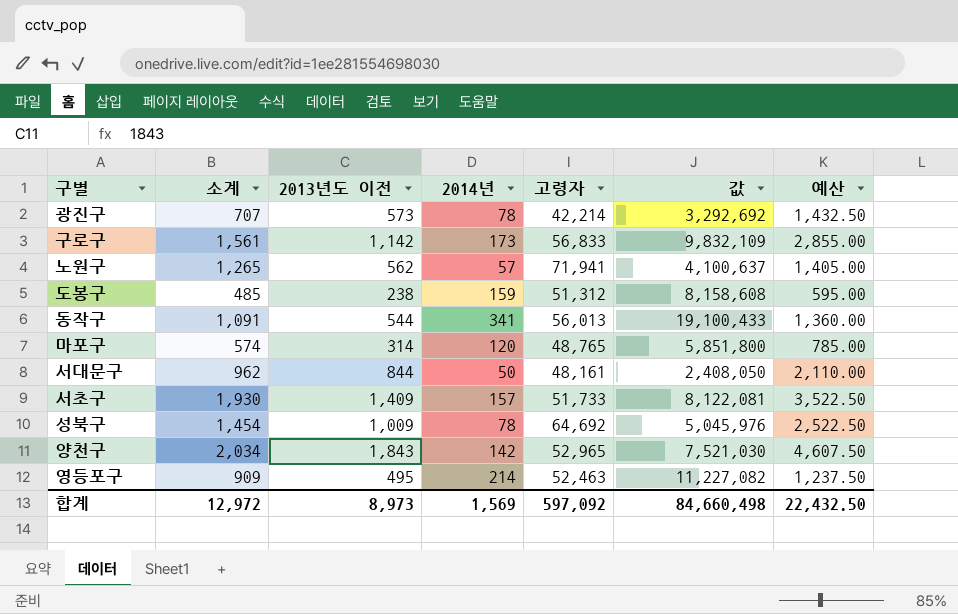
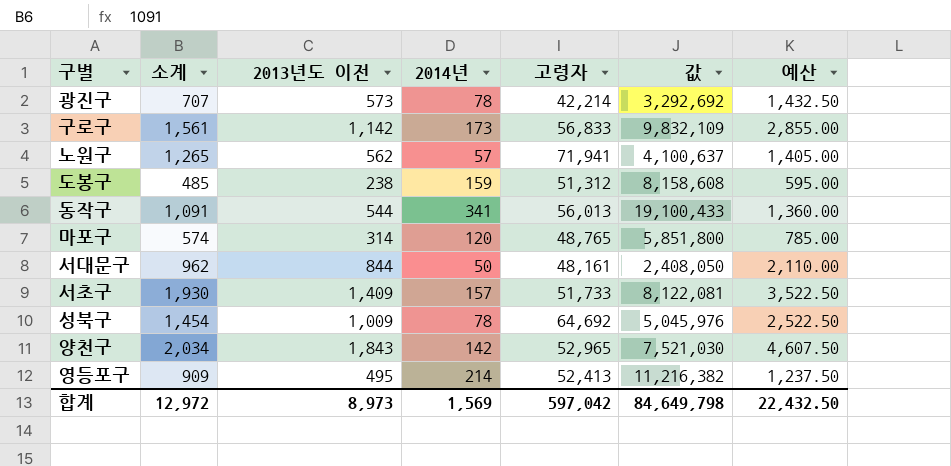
영등포구 | 고령자: 52,463 -> 52,413
영등포구 | 값: 11,227,082 -> 11,216,382
합계 | 고령자: 597,092 -> 597,042
합계 | 값: 84,660,498 -> 84,649,798

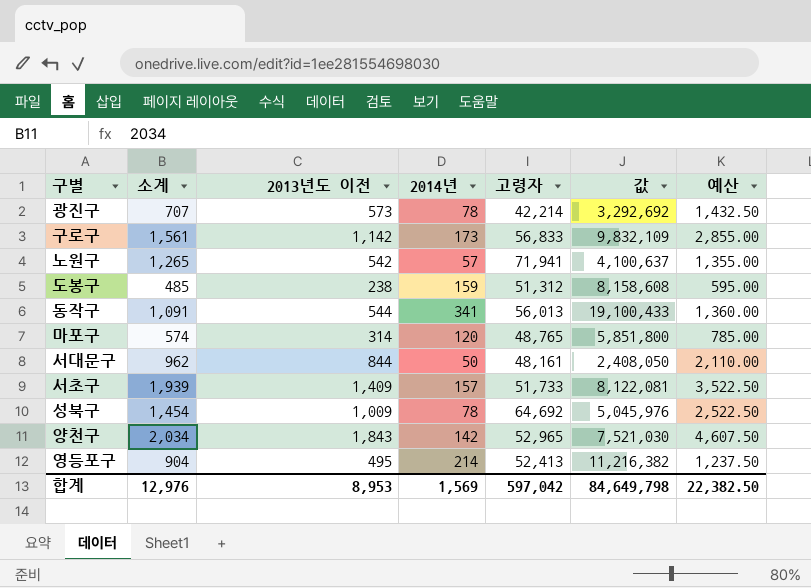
노원구 | 2013년도 이전: 562 -> 542
노원구 | 예산: 1,405.00 -> 1,355.00
서초구 | 소계: 1,930 -> 1,939
영등포구 | 소계: 909 -> 904
합계 | 소계: 12,972 -> 12,976
합계 | 2013년도 이전: 8,973 -> 8,953
합계 | 예산: 22,432.50 -> 22,382.50

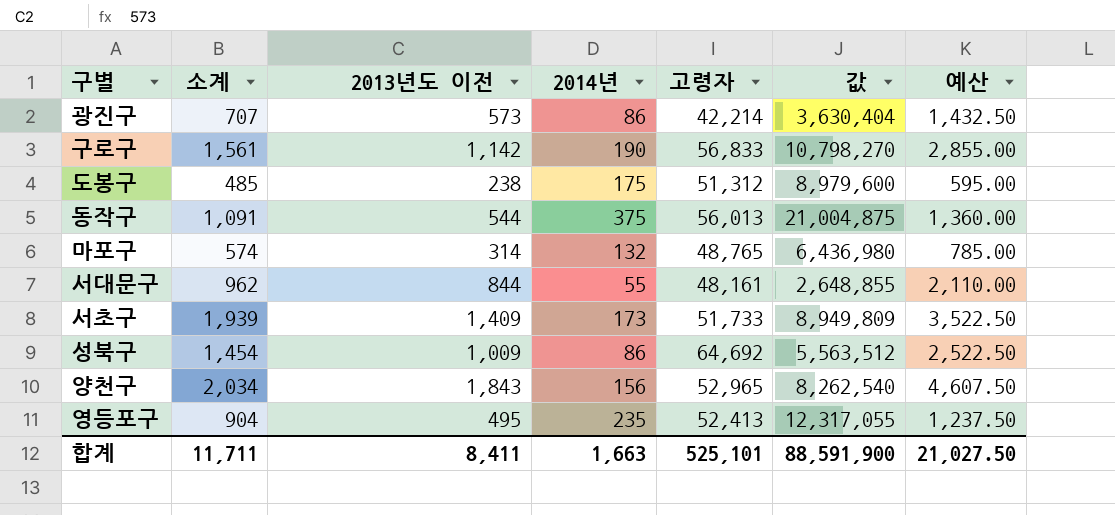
row 노원구: 1,265 | 542 | 57 | 71,941 | 4,100,637 | 1,355.00 -> none
광진구 | 2014년: 78 -> 86
광진구 | 값: 3,292,692 -> 3,630,404
구로구 | 2014년: 173 -> 190
구로구 | 값: 9,832,109 -> 10,798,270
도봉구 | 2014년: 159 -> 175
도봉구 | 값: 8,158,608 -> 8,979,600
동작구 | 2014년: 341 -> 375
동작구 | 값: 19,100,433 -> 21,004,875
마포구 | 2014년: 120 -> 132
마포구 | 값: 5,851,800 -> 6,436,980
서대문구 | 2014년: 50 -> 55
서대문구 | 값: 2,408,050 -> 2,648,855
서초구 | 2014년: 157 -> 173
서초구 | 값: 8,122,081 -> 8,949,809
성북구 | 2014년: 78 -> 86
성북구 | 값: 5,045,976 -> 5,563,512
양천구 | 2014년: 142 -> 156
양천구 | 값: 7,521,030 -> 8,262,540
영등포구 | 2014년: 214 -> 235
영등포구 | 값: 11,216,382 -> 12,317,055
합계 | 소계: 12,976 -> 11,711
합계 | 2013년도 이전: 8,953 -> 8,411
합계 | 2014년: 1,569 -> 1,663
합계 | 고령자: 597,042 -> 525,101
합계 | 값: 84,649,798 -> 88,591,900
합계 | 예산: 22,382.50 -> 21,027.50

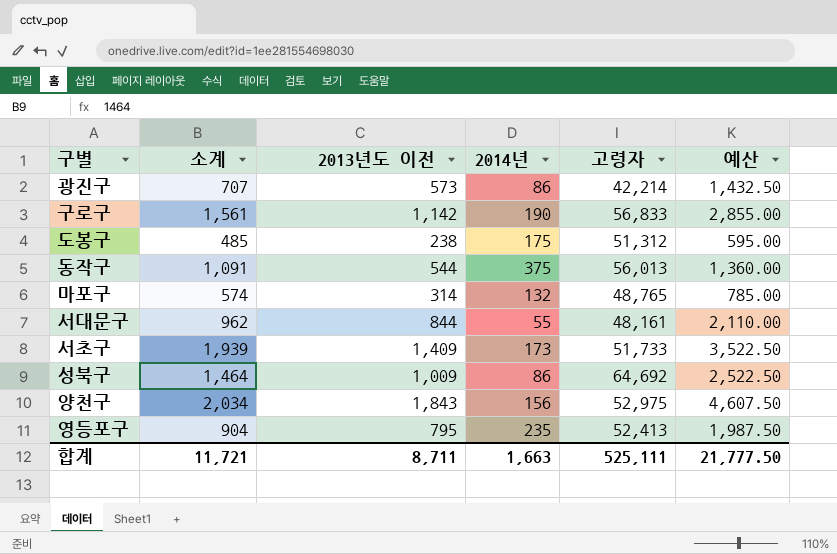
column 값 | formula: [2014년] * [고령자] -> none
성북구 | 소계: 1,454 -> 1,464
양천구 | 고령자: 52,965 -> 52,975
영등포구 | 2013년도 이전: 495 -> 795
영등포구 | 예산: 1,237.50 -> 1,987.50
합계 | 소계: 11,711 -> 11,721
합계 | 2013년도 이전: 8,411 -> 8,711
합계 | 고령자: 525,101 -> 525,111
합계 | 예산: 21,027.50 -> 21,777.50

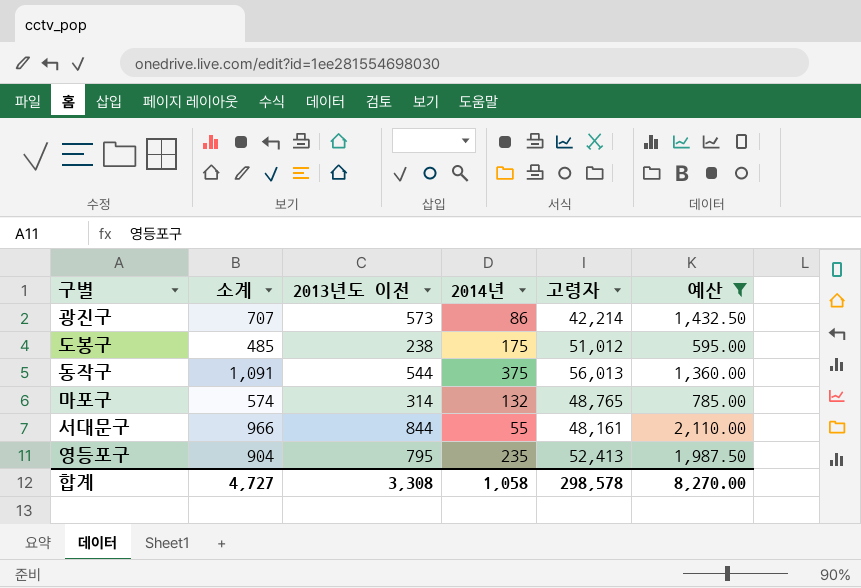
filter: none -> 예산 <= 2,110.00
도봉구 | 고령자: 51,312 -> 51,012
서대문구 | 소계: 962 -> 966
합계 | 소계: 11,721 -> 4,727
합계 | 2013년도 이전: 8,711 -> 3,308
합계 | 2014년: 1,663 -> 1,058
합계 | 고령자: 525,111 -> 298,578
합계 | 예산: 21,777.50 -> 8,270.00

